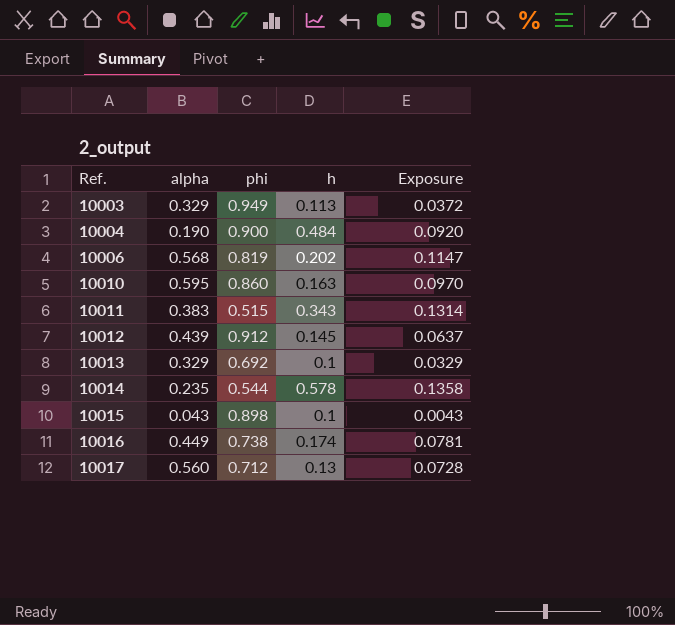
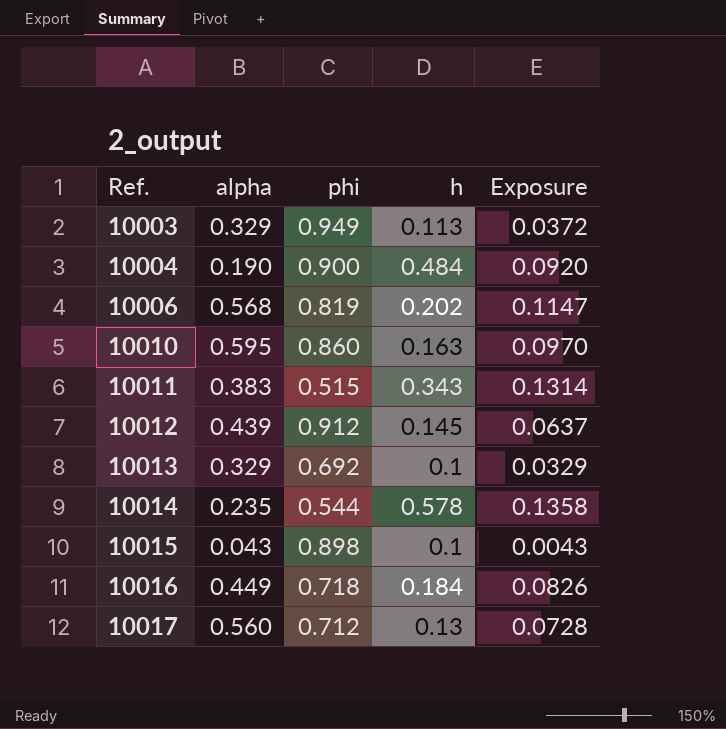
10016 | phi: 0.738 -> 0.718
10016 | h: 0.174 -> 0.184
10016 | Exposure: 0.0781 -> 0.0826

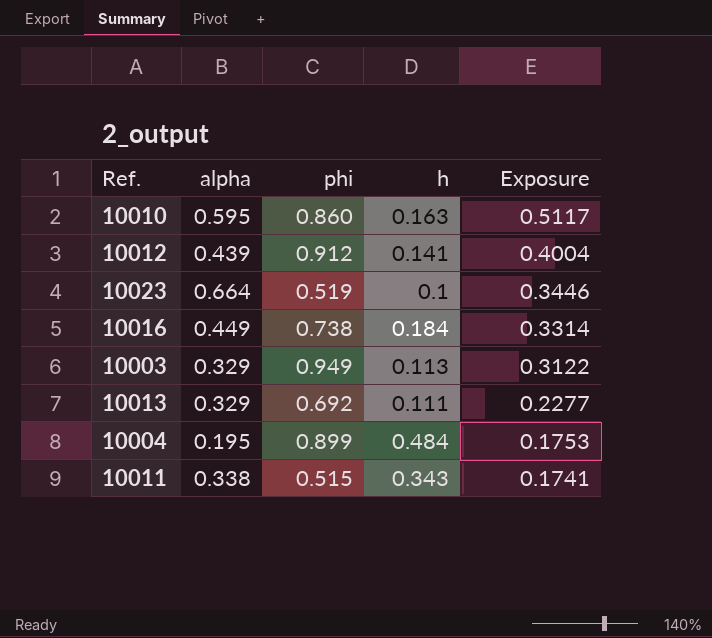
row order: Ref. ascending -> Exposure descending
column Exposure | formula: [alpha] * [h] -> [alpha] * [phi]
row 10006: 0.568 | 0.819 | 0.202 | 0.1147 -> none
row 10014: 0.235 | 0.544 | 0.578 | 0.1358 -> none
row 10015: 0.043 | 0.898 | 0.1 | 0.0043 -> none
row 10017: 0.560 | 0.712 | 0.13 | 0.0728 -> none
10012 | h: 0.145 -> 0.141
row 10023: none -> 0.664 | 0.519 | 0.1 | 0.3446
10016 | phi: 0.718 -> 0.738
10013 | h: 0.1 -> 0.111
10004 | alpha: 0.190 -> 0.195
10004 | phi: 0.900 -> 0.899
10011 | alpha: 0.383 -> 0.338

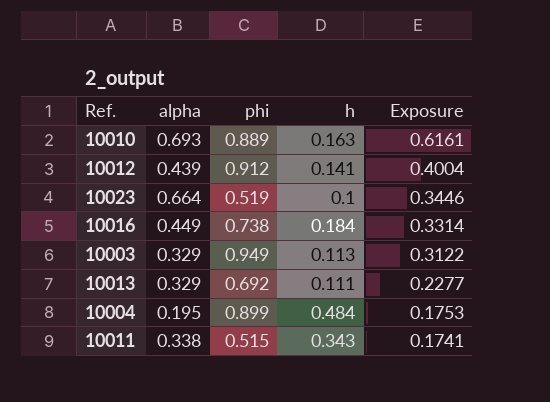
10010 | alpha: 0.595 -> 0.693
10010 | phi: 0.860 -> 0.889
10010 | Exposure: 0.5117 -> 0.6161

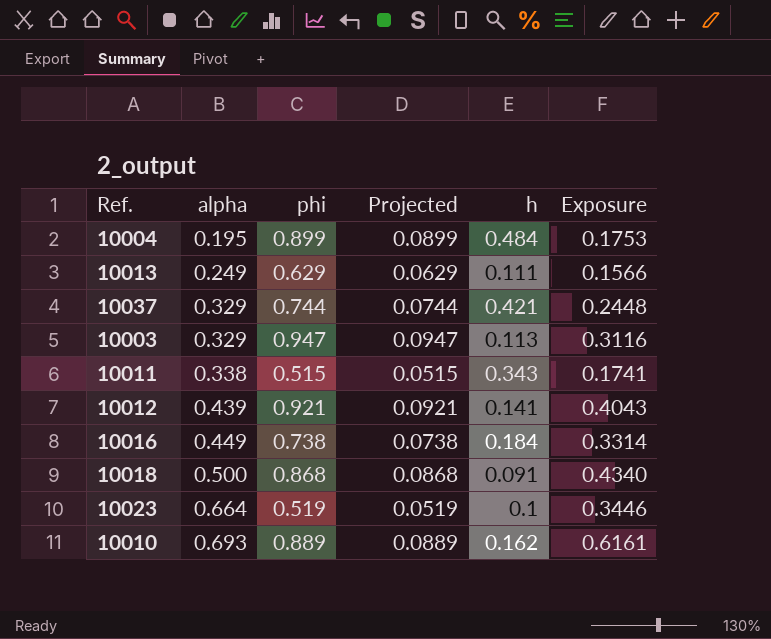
row order: Exposure descending -> alpha ascending
column Projected | formula: none -> [phi] * 0.1
10013 | alpha: 0.329 -> 0.249
10013 | phi: 0.692 -> 0.629
10013 | Exposure: 0.2277 -> 0.1566
row 10037: none -> 0.329 | 0.744 | 0.0744 | 0.421 | 0.2448
10003 | phi: 0.949 -> 0.947
10003 | Exposure: 0.3122 -> 0.3116
10012 | phi: 0.912 -> 0.921
10012 | Exposure: 0.4004 -> 0.4043
row 10018: none -> 0.500 | 0.868 | 0.0868 | 0.091 | 0.4340
10010 | h: 0.163 -> 0.162

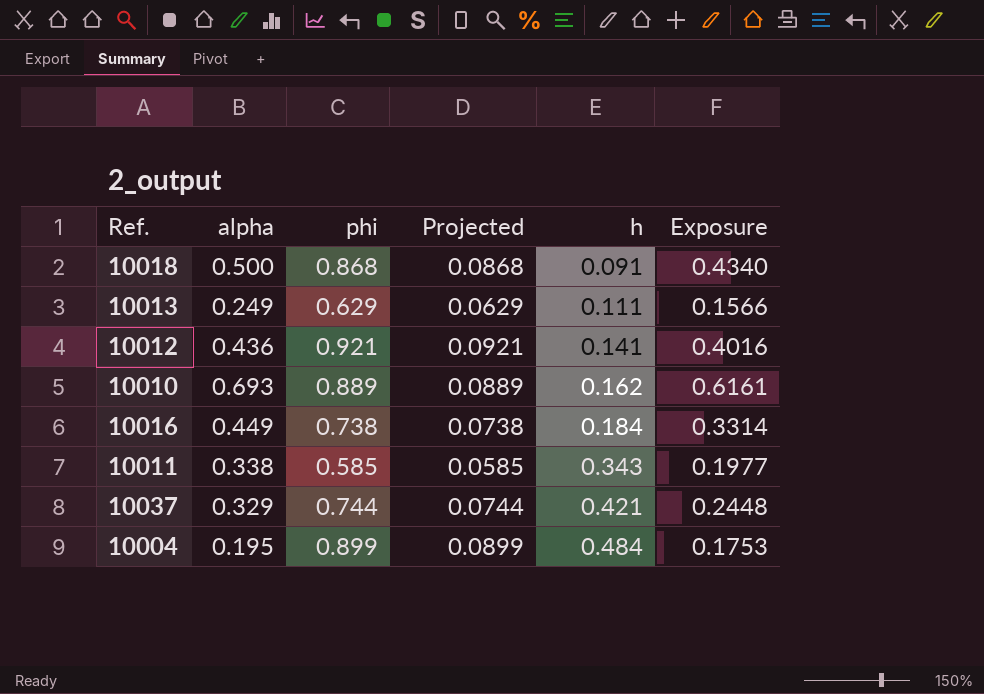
row order: alpha ascending -> h ascending
row 10003: 0.329 | 0.947 | 0.0947 | 0.113 | 0.3116 -> none
row 10023: 0.664 | 0.519 | 0.0519 | 0.1 | 0.3446 -> none
10012 | alpha: 0.439 -> 0.436
10012 | Exposure: 0.4043 -> 0.4016
10011 | phi: 0.515 -> 0.585
10011 | Projected: 0.0515 -> 0.0585
10011 | Exposure: 0.1741 -> 0.1977

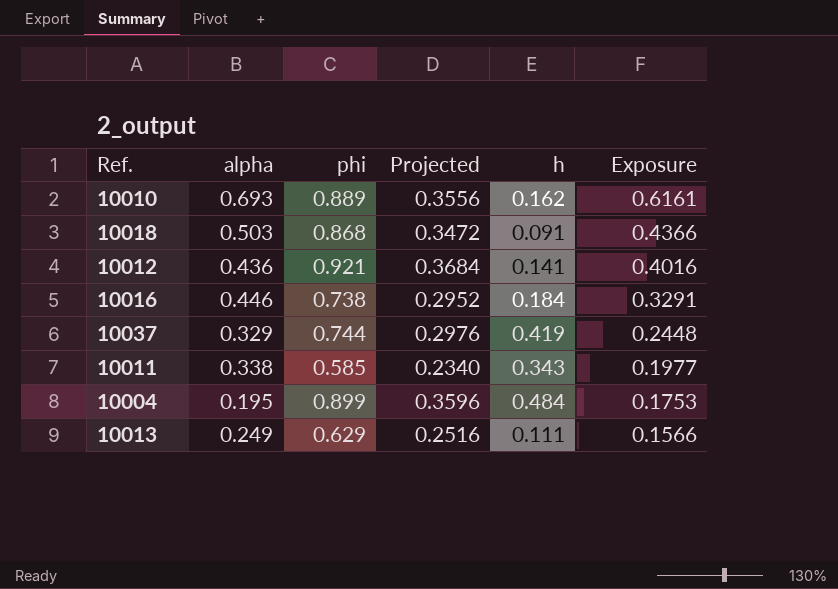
row order: h ascending -> Exposure descending
column Projected | formula: [phi] * 0.1 -> [phi] * 0.4
10018 | alpha: 0.500 -> 0.503
10018 | Exposure: 0.4340 -> 0.4366
10016 | alpha: 0.449 -> 0.446
10016 | Exposure: 0.3314 -> 0.3291
10037 | h: 0.421 -> 0.419

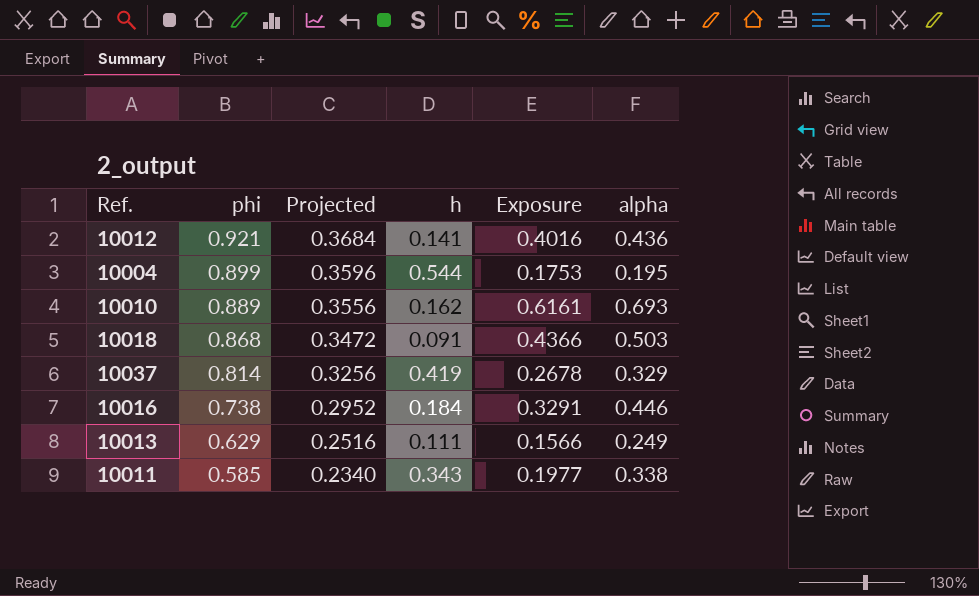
row order: Exposure descending -> phi descending
column alpha | position: 2 -> 6
10004 | h: 0.484 -> 0.544
10037 | phi: 0.744 -> 0.814
10037 | Projected: 0.2976 -> 0.3256
10037 | Exposure: 0.2448 -> 0.2678

